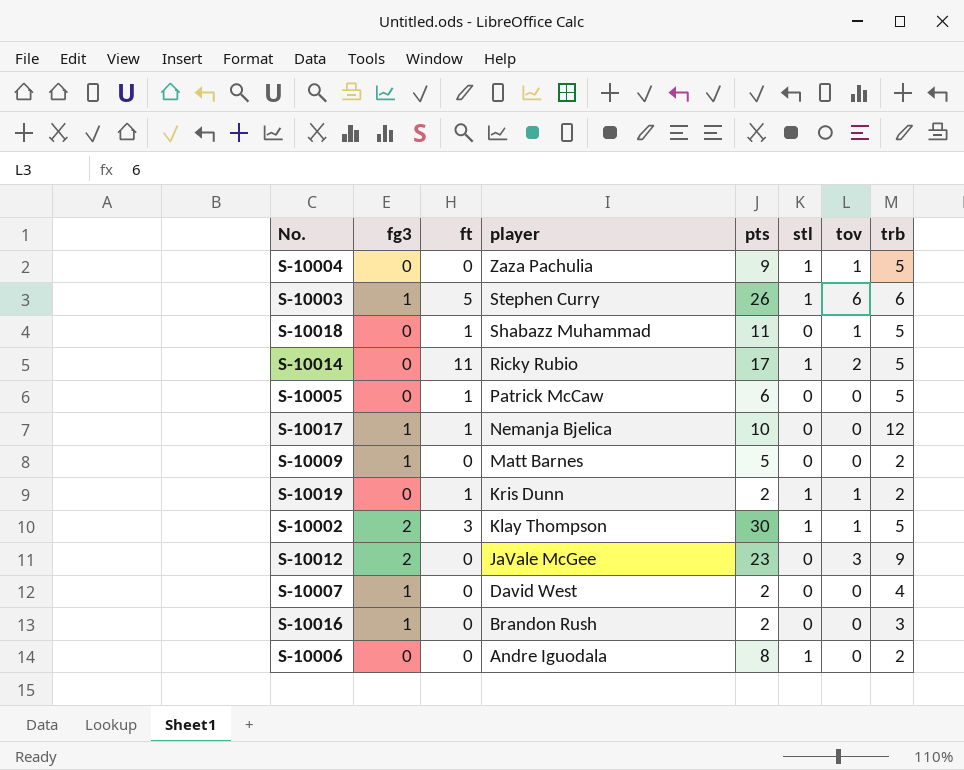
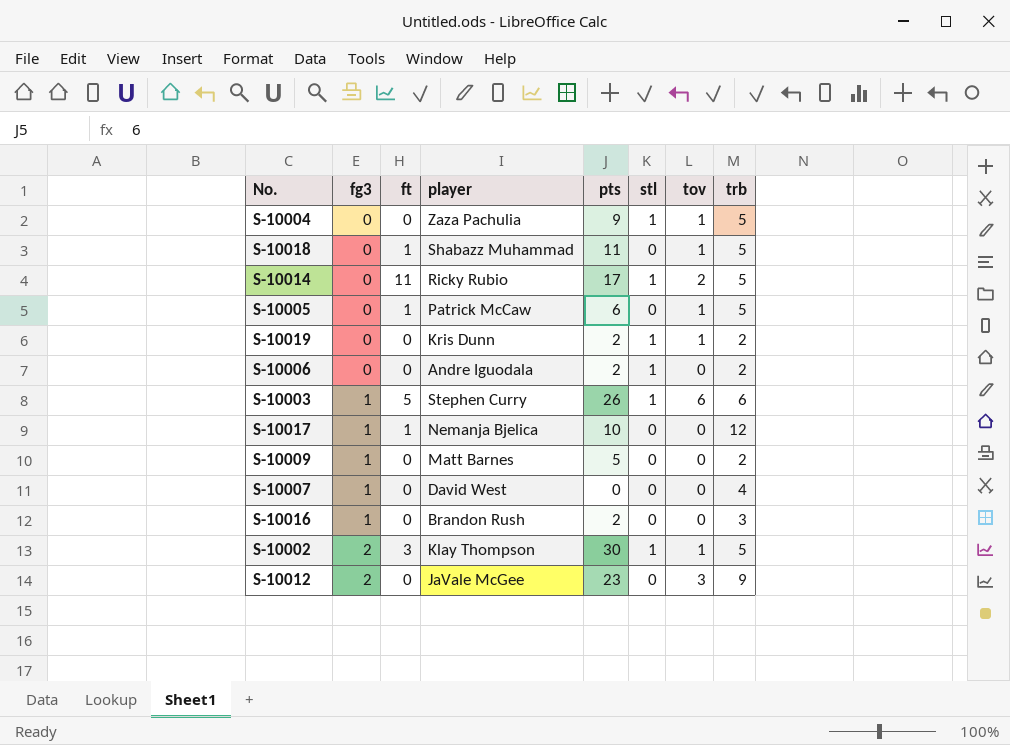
row order: player descending -> fg3 ascending
S-10005 | tov: 0 -> 1
S-10019 | ft: 1 -> 0
S-10006 | pts: 8 -> 2
S-10007 | pts: 2 -> 0

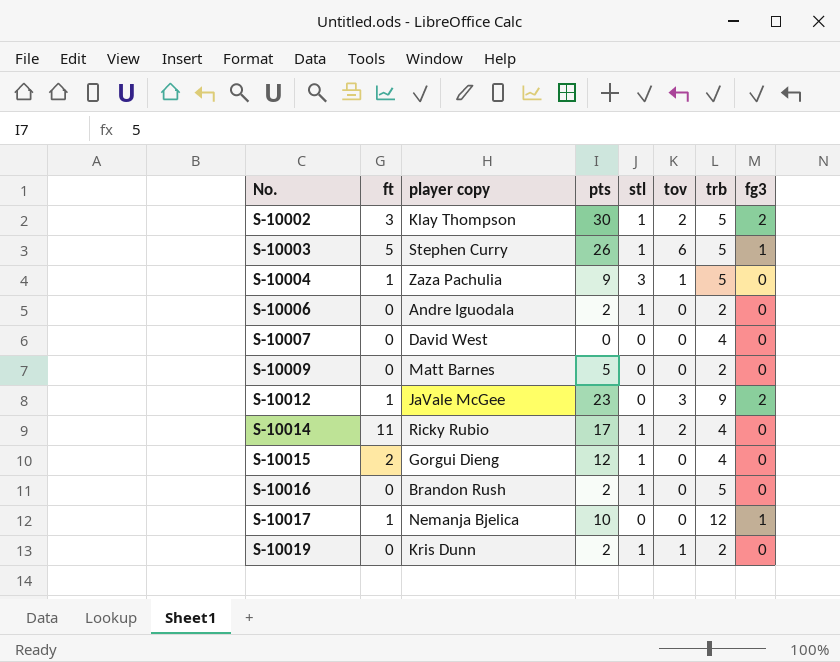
row order: fg3 ascending -> No. ascending
column name: player -> player copy
column fg3 | position: 2 -> 8
row S-10018: 0 | 1 | Shabazz Muhammad | 11 | 0 | 1 | 5 -> none
row S-10005: 0 | 1 | Patrick McCaw | 6 | 0 | 1 | 5 -> none
S-10002 | tov: 1 -> 2
S-10003 | trb: 6 -> 5
S-10004 | ft: 0 -> 1
S-10004 | stl: 1 -> 3
S-10007 | fg3: 1 -> 0
S-10009 | fg3: 1 -> 0
S-10012 | ft: 0 -> 1
S-10014 | trb: 5 -> 4
row S-10015: none -> 2 | Gorgui Dieng | 12 | 1 | 0 | 4 | 0
S-10016 | stl: 0 -> 1
S-10016 | trb: 3 -> 5
S-10016 | fg3: 1 -> 0

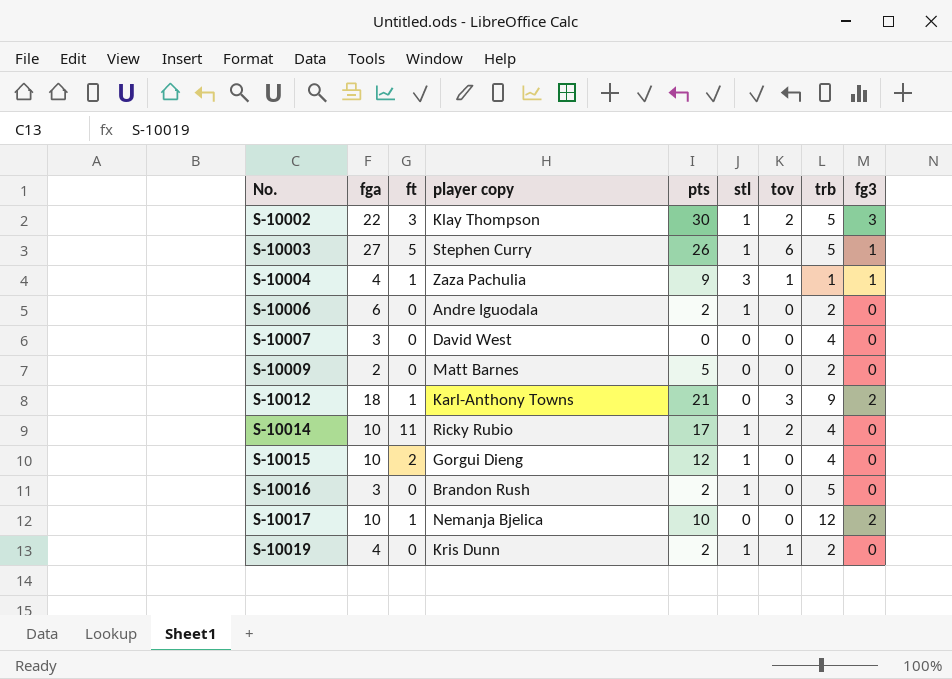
column fga | position: none -> 2
S-10002 | fg3: 2 -> 3
S-10004 | trb: 5 -> 1
S-10004 | fg3: 0 -> 1
S-10012 | player copy: JaVale McGee -> Karl-Anthony Towns
S-10012 | pts: 23 -> 21
S-10017 | fg3: 1 -> 2

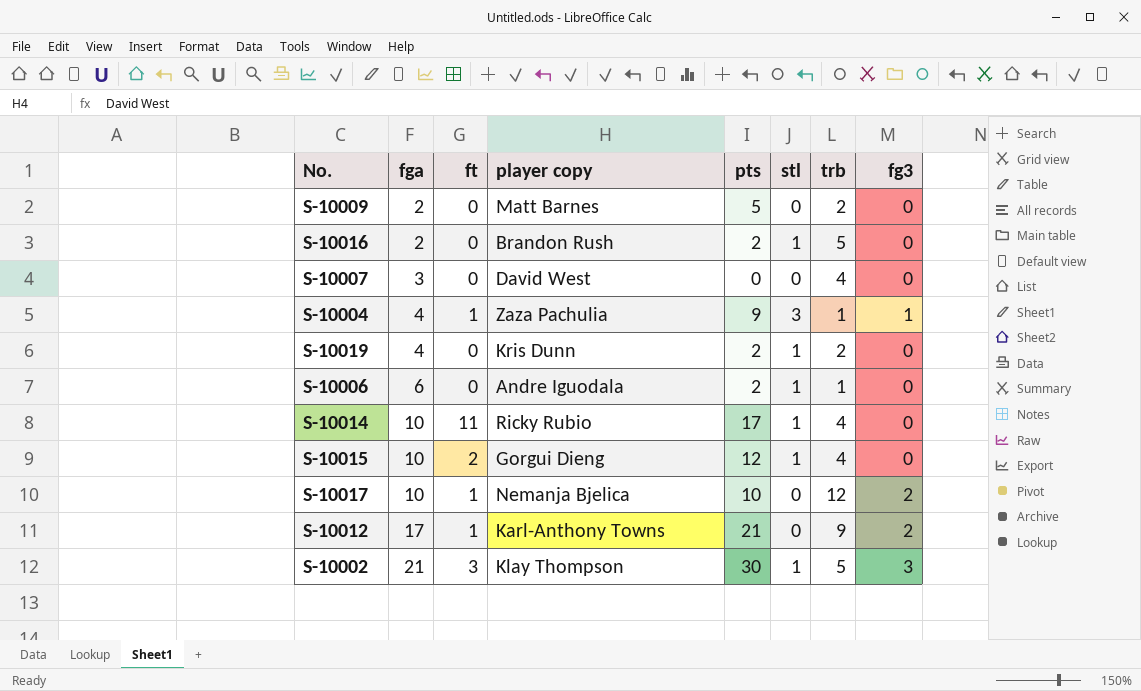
row order: No. ascending -> fga ascending
column tov | position: 7 -> none
row S-10003: 27 | 5 | Stephen Curry | 26 | 1 | 6 | 5 | 1 -> none
S-10016 | fga: 3 -> 2
S-10006 | trb: 2 -> 1
S-10012 | fga: 18 -> 17
S-10002 | fga: 22 -> 21

